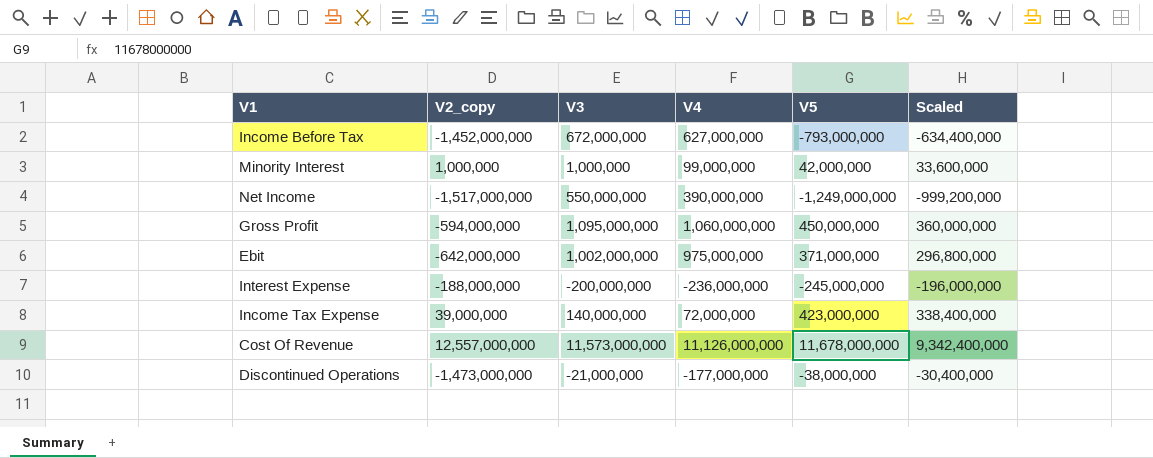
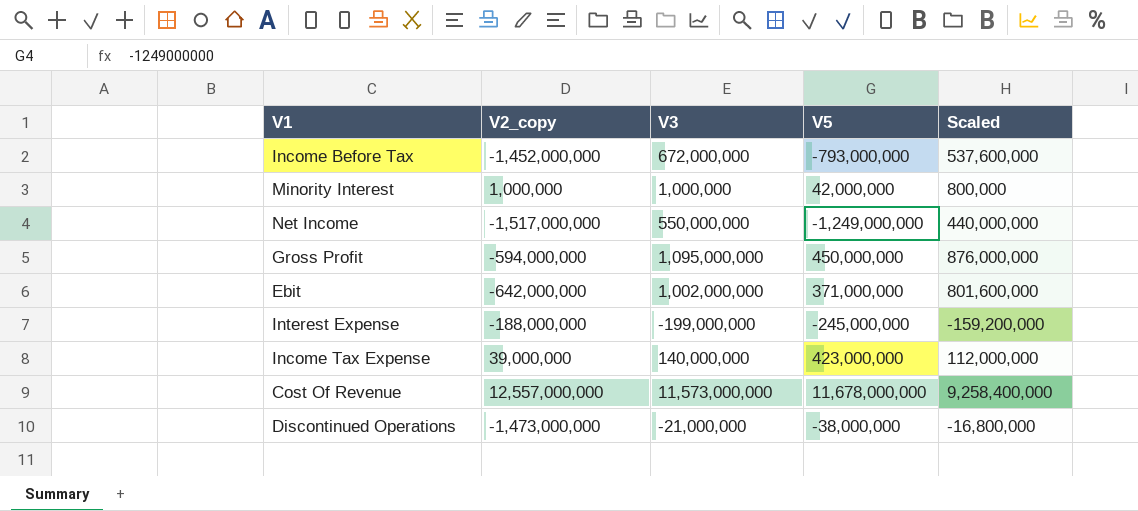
column V4 | position: 4 -> none
column Scaled | formula: [V5] * 0.8 -> [V3] * 0.8
Interest Expense | V3: -200,000,000 -> -199,000,000

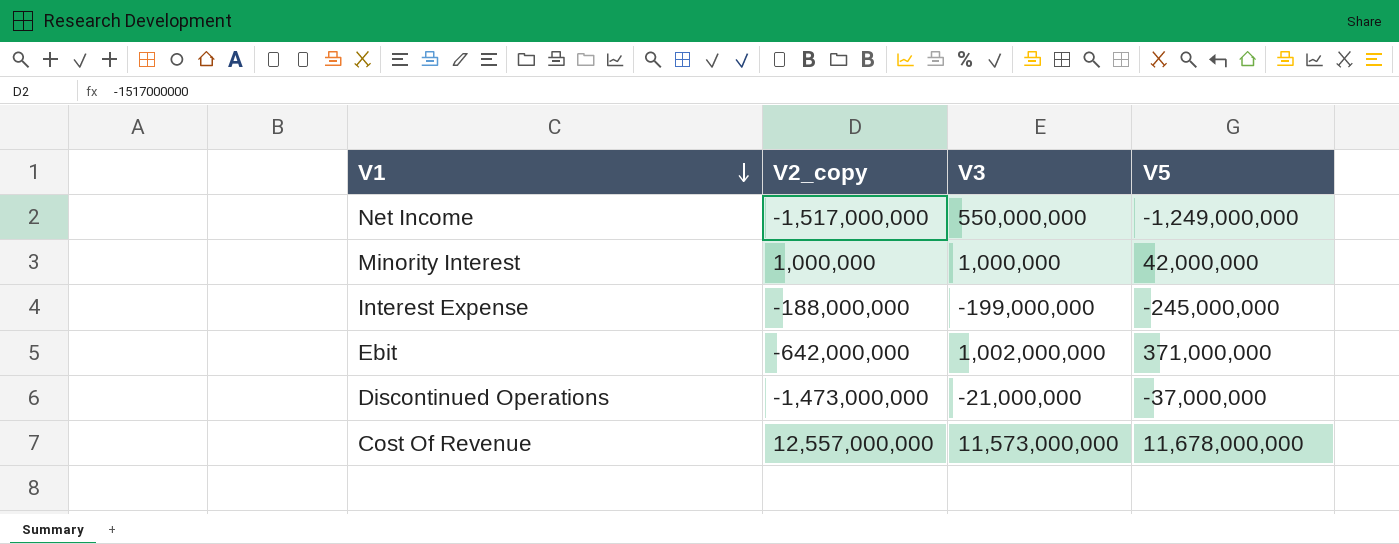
row order: none -> V1 descending
column Scaled | formula: [V3] * 0.8 -> none
row Income Before Tax: -1,452,000,000 | 672,000,000 | -793,000,000 | 537,600,000 -> none
row Gross Profit: -594,000,000 | 1,095,000,000 | 450,000,000 | 876,000,000 -> none
row Income Tax Expense: 39,000,000 | 140,000,000 | 423,000,000 | 112,000,000 -> none
Discontinued Operations | V5: -38,000,000 -> -37,000,000

